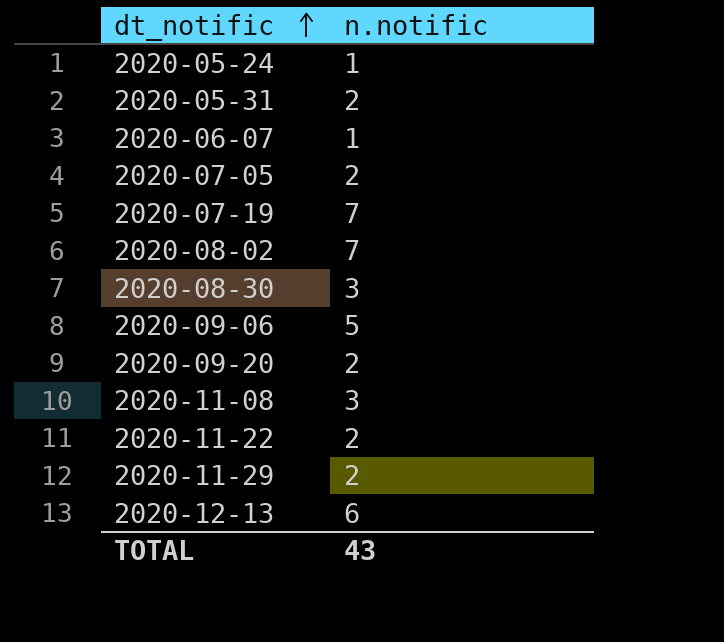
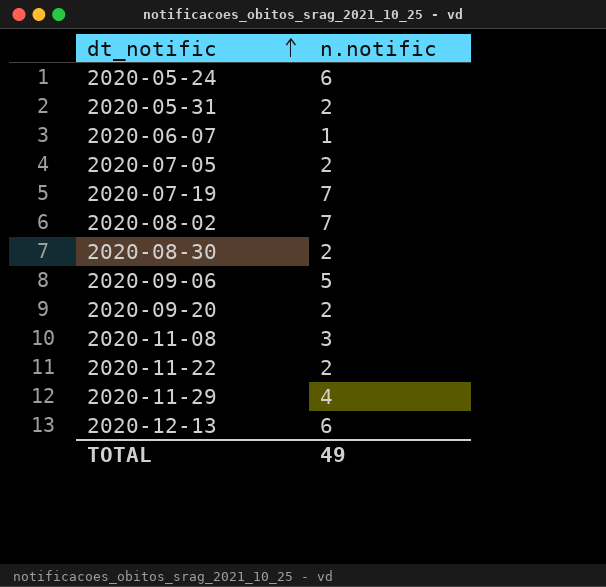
2020-05-24 | n.notific: 1 -> 6
2020-08-30 | n.notific: 3 -> 2
2020-11-29 | n.notific: 2 -> 4
TOTAL | n.notific: 43 -> 49

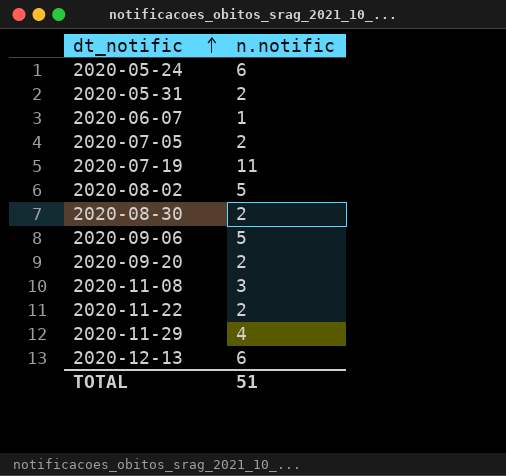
2020-07-19 | n.notific: 7 -> 11
2020-08-02 | n.notific: 7 -> 5
TOTAL | n.notific: 49 -> 51

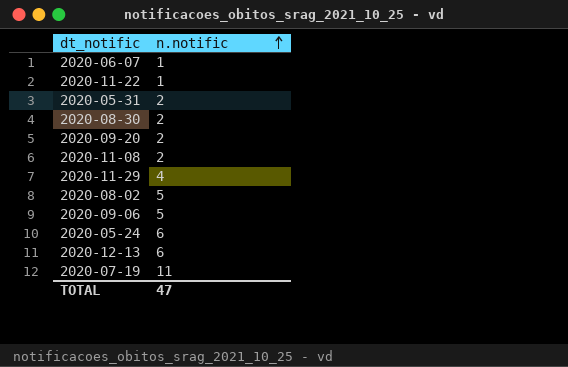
row order: dt_notific ascending -> n.notific ascending
row 2020-07-05: 2 -> none
2020-11-22 | n.notific: 2 -> 1
2020-11-08 | n.notific: 3 -> 2
TOTAL | n.notific: 51 -> 47

